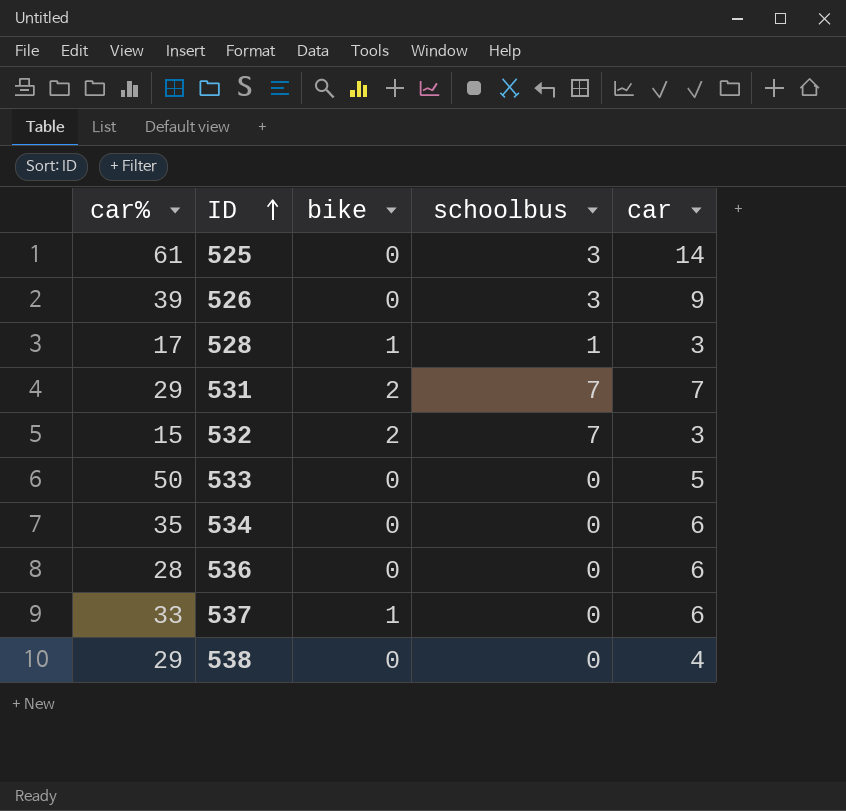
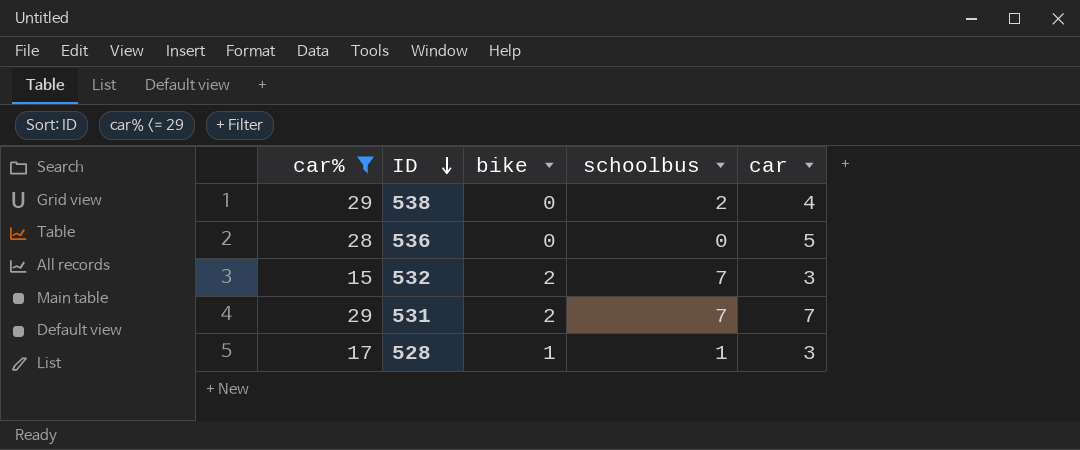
filter: none -> car% <= 29
row order: ID ascending -> ID descending
538 | schoolbus: 0 -> 2
536 | car: 6 -> 5

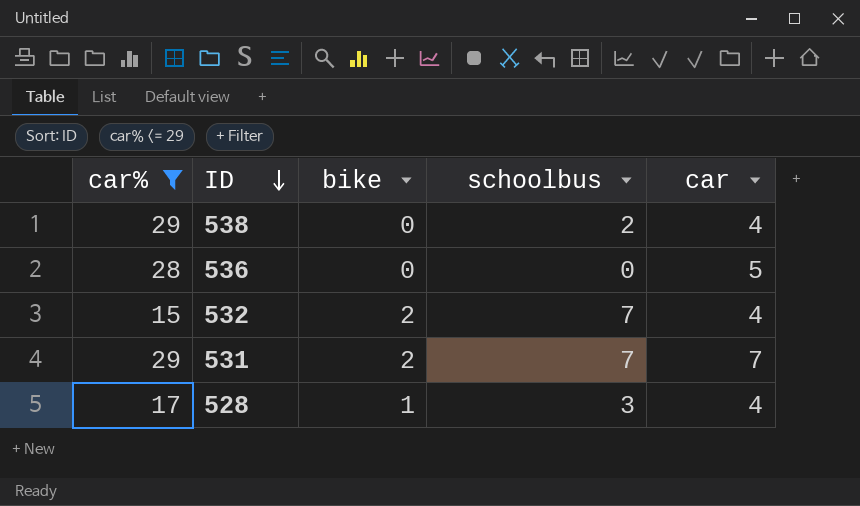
532 | car: 3 -> 4
528 | schoolbus: 1 -> 3
528 | car: 3 -> 4

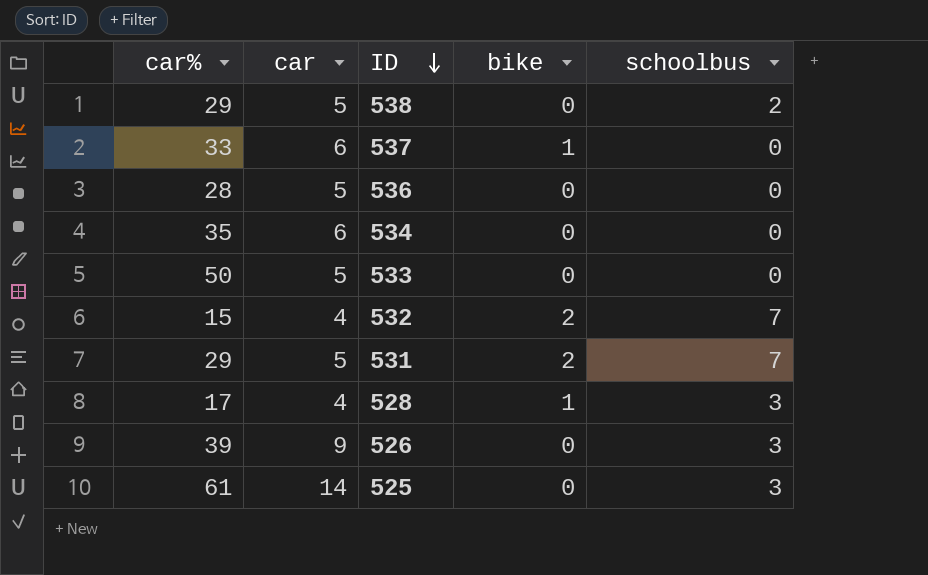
filter: car% <= 29 -> none
column car | position: 5 -> 2
538 | car: 4 -> 5
531 | car: 7 -> 5

